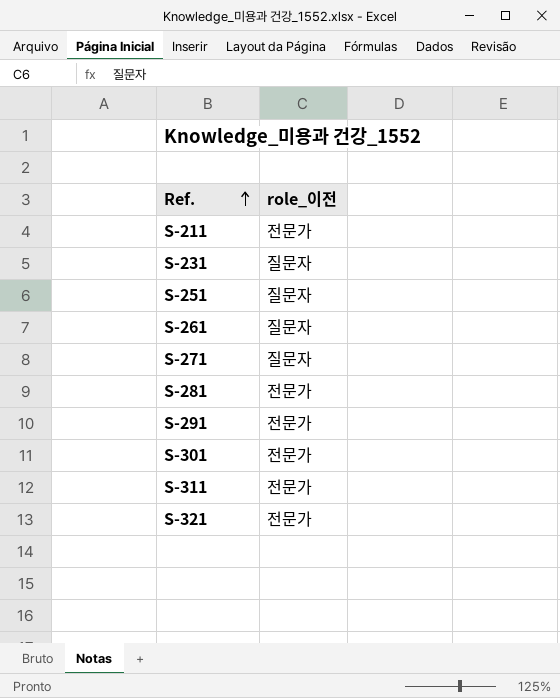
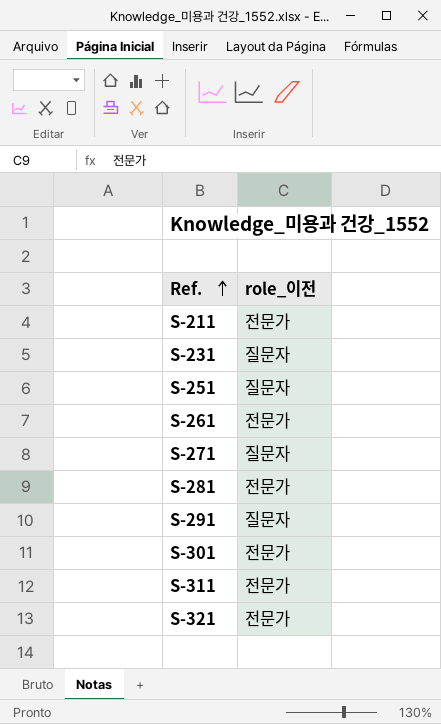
S-261 | role_이전: 질문자 -> 전문가
S-291 | role_이전: 전문가 -> 질문자

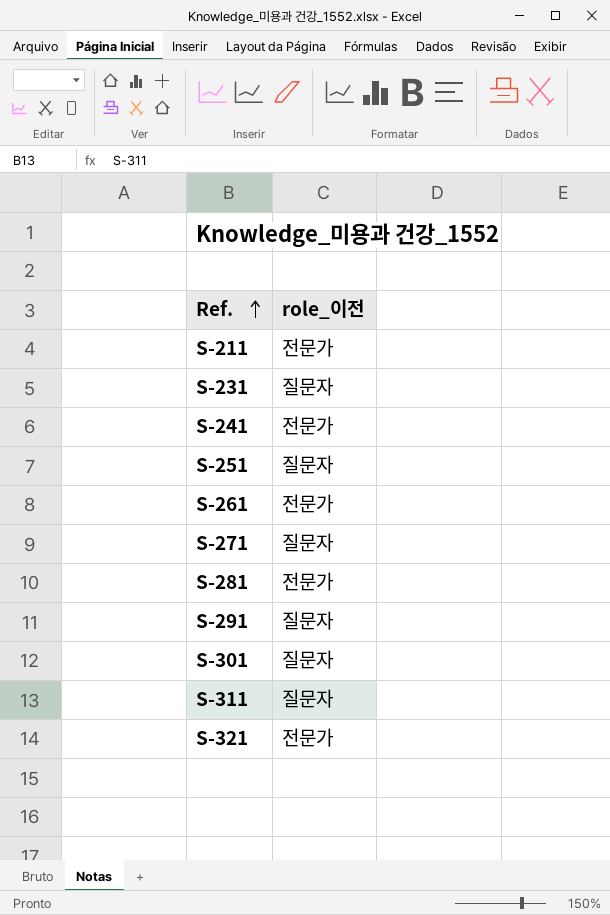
row S-241: none -> 전문가
S-301 | role_이전: 전문가 -> 질문자
S-311 | role_이전: 전문가 -> 질문자

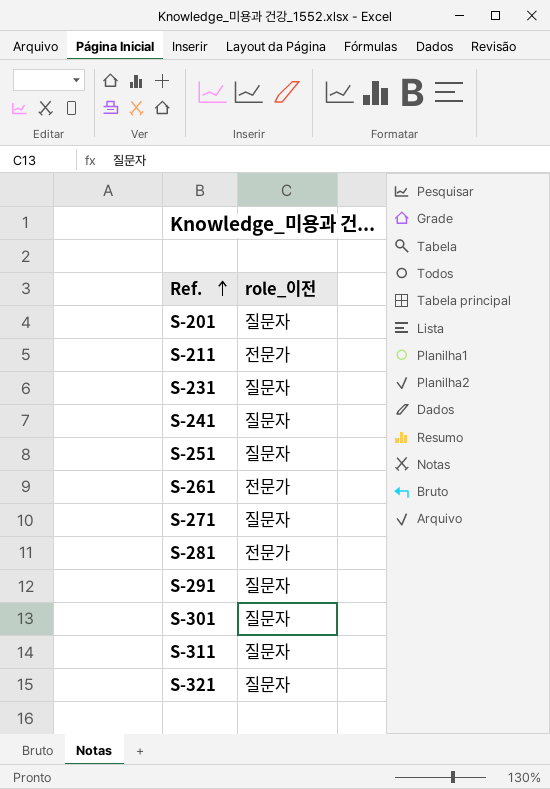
row S-201: none -> 질문자
S-241 | role_이전: 전문가 -> 질문자
S-321 | role_이전: 전문가 -> 질문자

